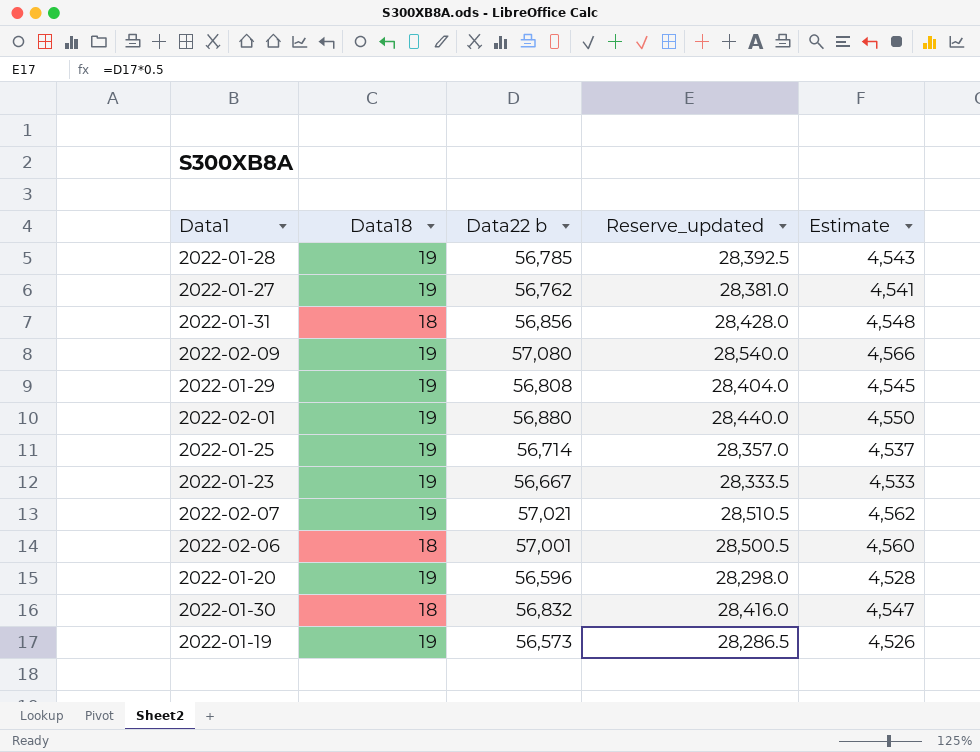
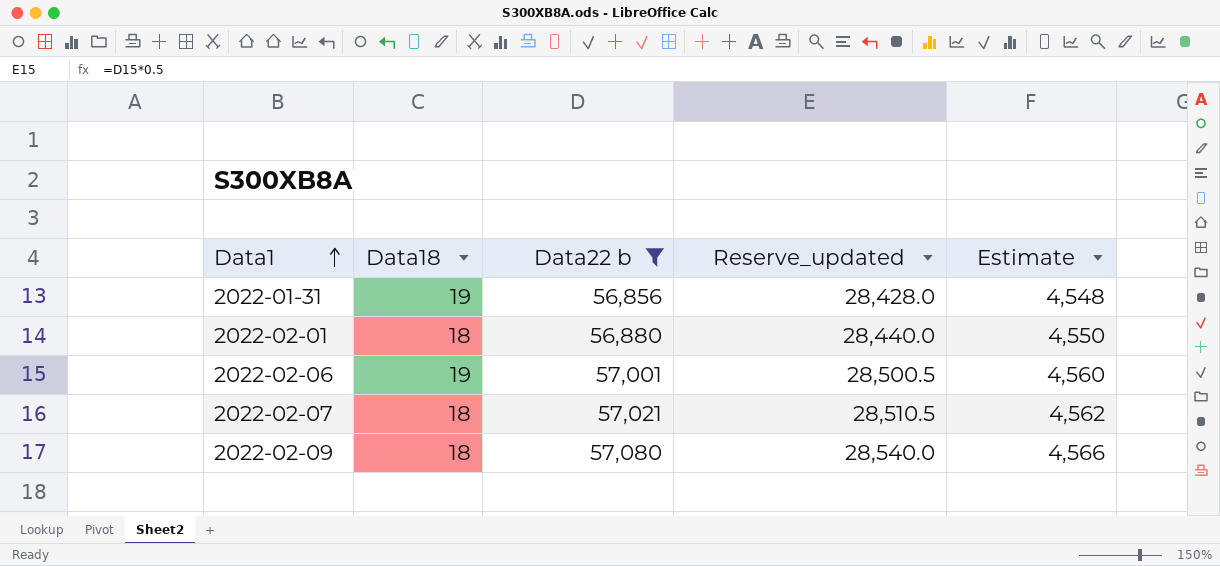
filter: none -> Data22 b >= 56,856
row order: none -> Data1 ascending
2022-01-31 | Data18: 18 -> 19
2022-02-01 | Data18: 19 -> 18
2022-02-06 | Data18: 18 -> 19
2022-02-07 | Data18: 19 -> 18
2022-02-09 | Data18: 19 -> 18

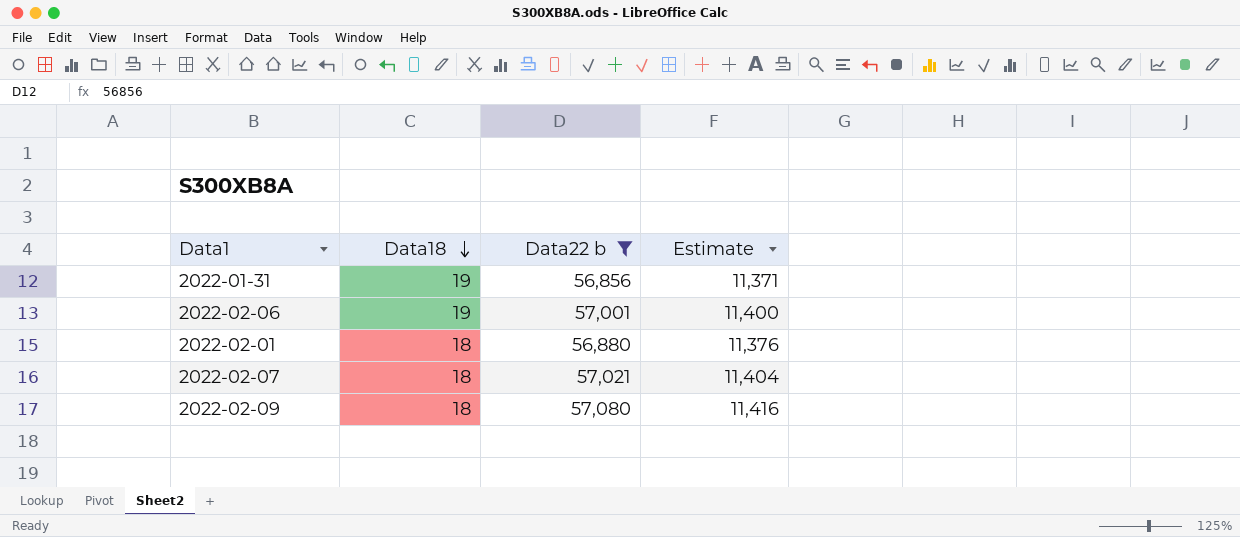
row order: Data1 ascending -> Data18 descending
column Reserve_updated | formula: [Data22 b] * 0.5 -> none
column Estimate | formula: [Data22 b] * 0.08 -> [Data22 b] * 0.2

